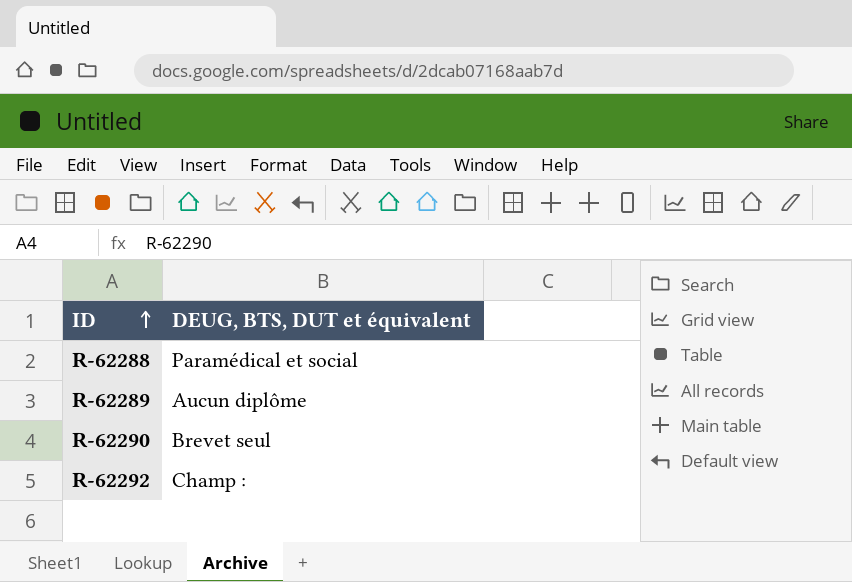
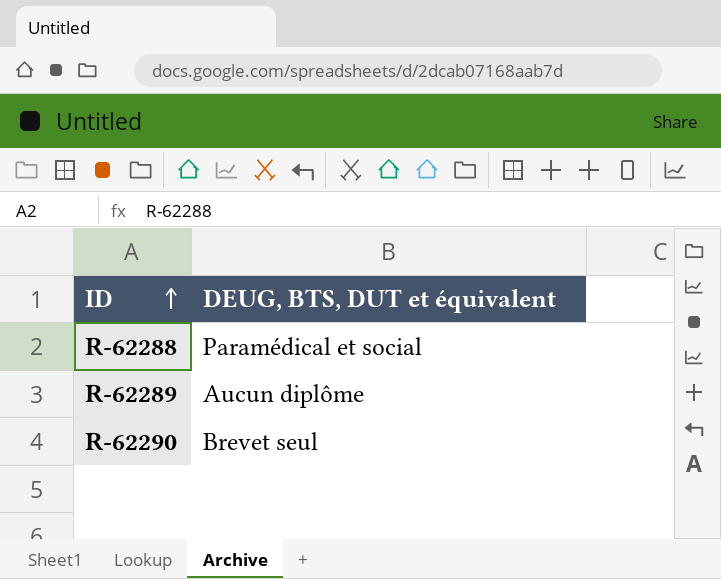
row R-62292: Champ : -> none

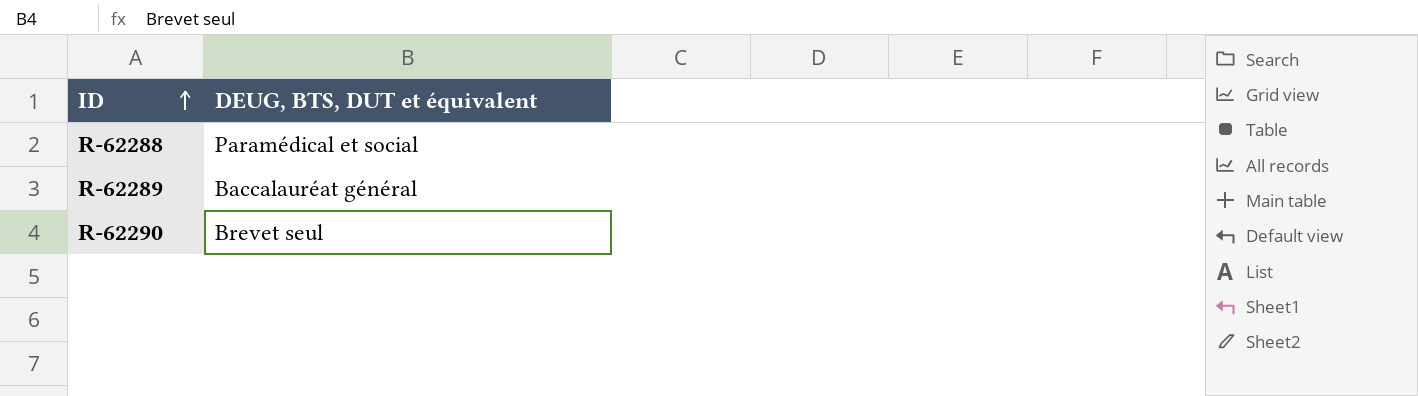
R-62289 | DEUG, BTS, DUT et équivalent: Aucun diplôme -> Baccalauréat général

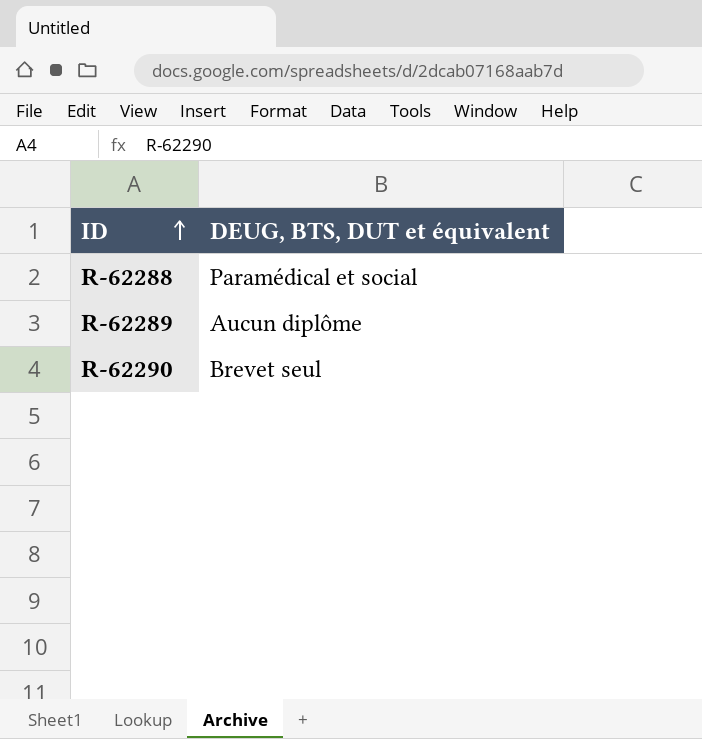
R-62289 | DEUG, BTS, DUT et équivalent: Baccalauréat général -> Aucun diplôme

